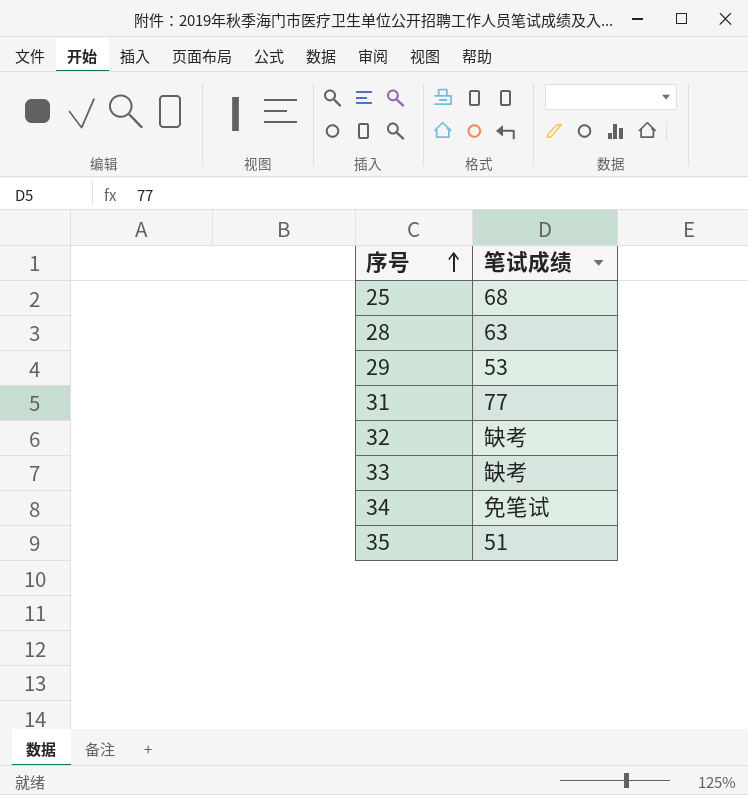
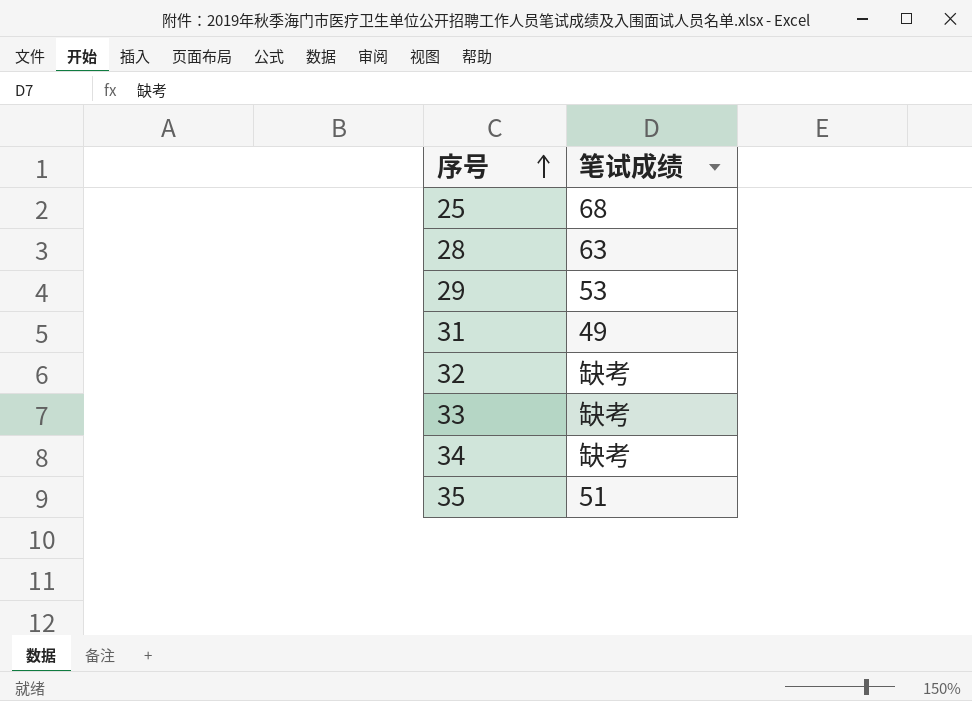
31 | 笔试成绩: 77 -> 49
34 | 笔试成绩: 免笔试 -> 缺考

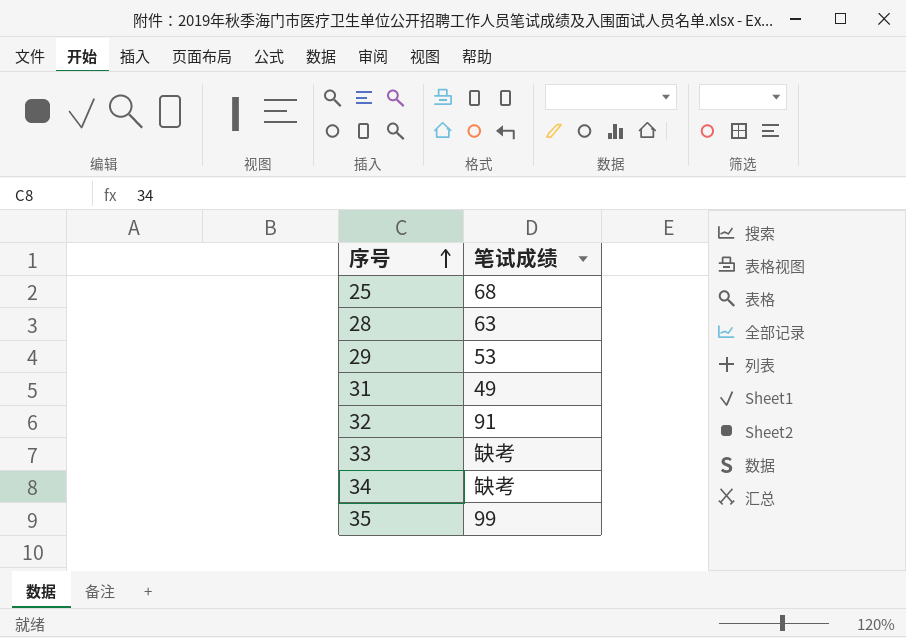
32 | 笔试成绩: 缺考 -> 91
35 | 笔试成绩: 51 -> 99

